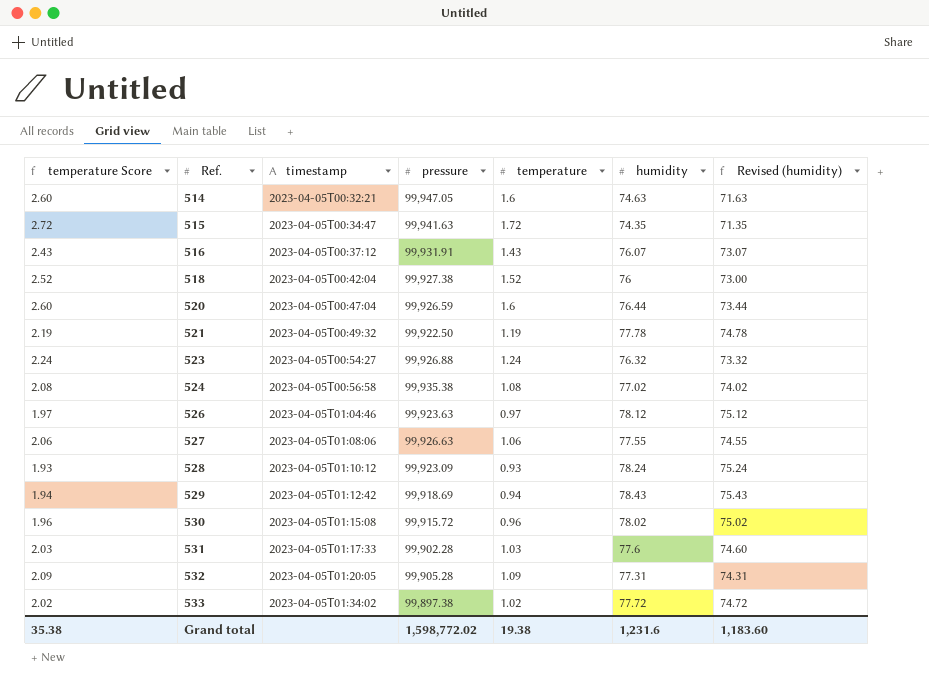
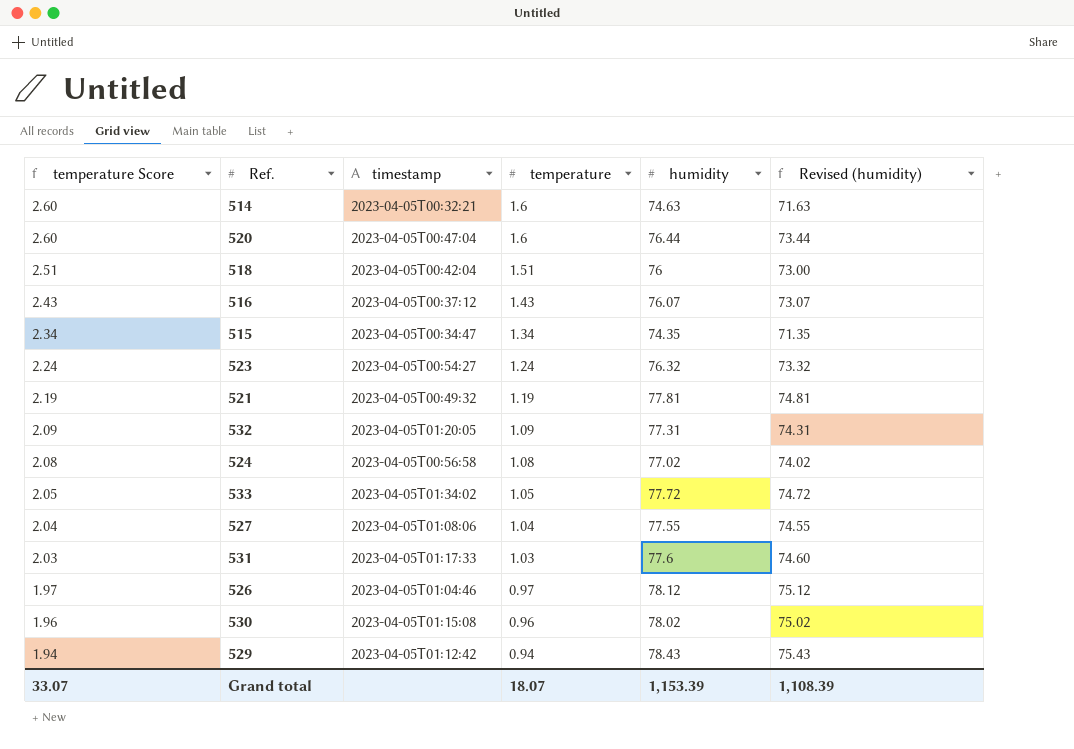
row order: Ref. ascending -> temperature Score descending
column pressure | position: 4 -> none
row 528: 1.93 | 2023-04-05T01:10:12 | 99,923.09 | 0.93 | 78.24 | 75.24 -> none
518 | temperature Score: 2.52 -> 2.51
518 | temperature: 1.52 -> 1.51
515 | temperature Score: 2.72 -> 2.34
515 | temperature: 1.72 -> 1.34
521 | humidity: 77.78 -> 77.81
521 | Revised (humidity): 74.78 -> 74.81
533 | temperature Score: 2.02 -> 2.05
533 | temperature: 1.02 -> 1.05
527 | temperature Score: 2.06 -> 2.04
527 | temperature: 1.06 -> 1.04
Grand total | temperature Score: 35.38 -> 33.07
Grand total | temperature: 19.38 -> 18.07
Grand total | humidity: 1,231.6 -> 1,153.39
Grand total | Revised (humidity): 1,183.60 -> 1,108.39

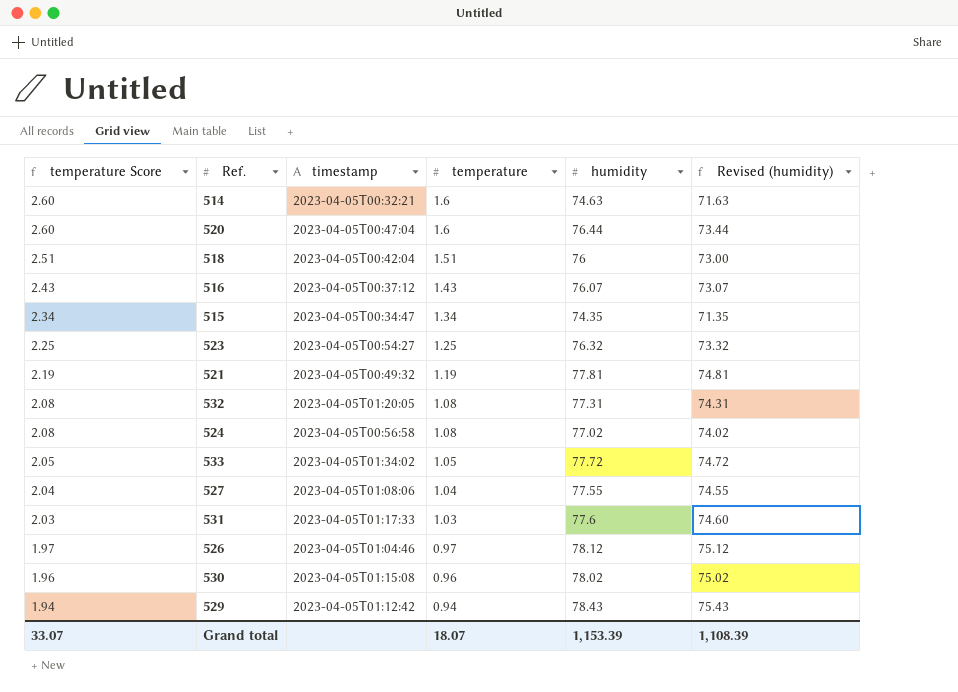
523 | temperature Score: 2.24 -> 2.25
523 | temperature: 1.24 -> 1.25
532 | temperature Score: 2.09 -> 2.08
532 | temperature: 1.09 -> 1.08

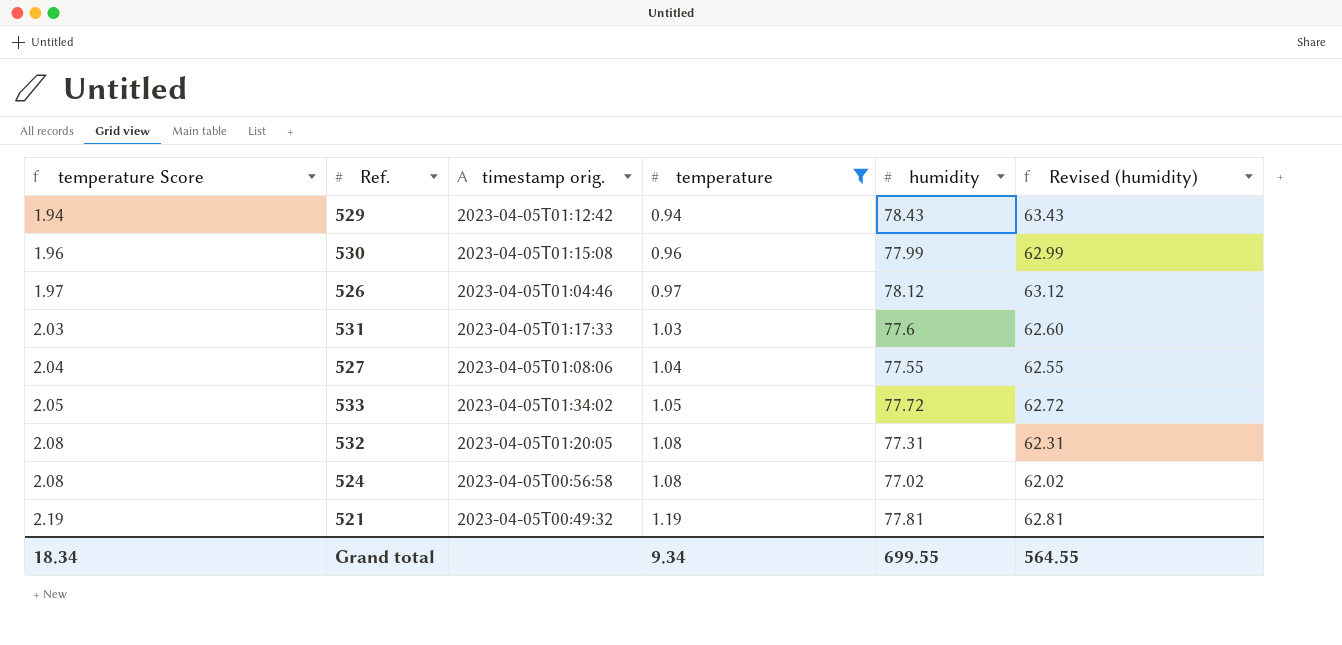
filter: none -> temperature <= 1.19
row order: temperature Score descending -> temperature Score ascending
column name: timestamp -> timestamp orig.
column Revised (humidity) | formula: [humidity] - 3 -> [humidity] - 15
530 | humidity: 78.02 -> 77.99
Grand total | temperature Score: 33.07 -> 18.34
Grand total | temperature: 18.07 -> 9.34
Grand total | humidity: 1,153.39 -> 699.55
Grand total | Revised (humidity): 1,108.39 -> 564.55

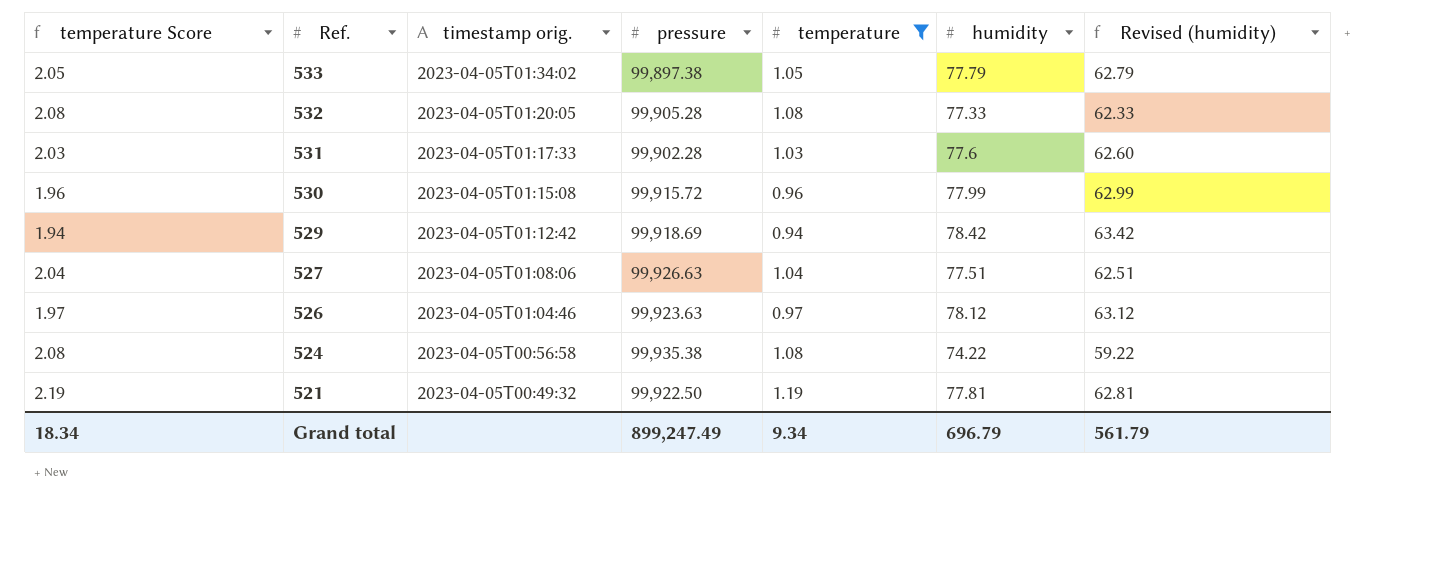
row order: temperature Score ascending -> Ref. descending
column pressure | position: none -> 4
533 | humidity: 77.72 -> 77.79
533 | Revised (humidity): 62.72 -> 62.79
532 | humidity: 77.31 -> 77.33
532 | Revised (humidity): 62.31 -> 62.33
529 | humidity: 78.43 -> 78.42
529 | Revised (humidity): 63.43 -> 63.42
527 | humidity: 77.55 -> 77.51
527 | Revised (humidity): 62.55 -> 62.51
524 | humidity: 77.02 -> 74.22
524 | Revised (humidity): 62.02 -> 59.22
Grand total | humidity: 699.55 -> 696.79
Grand total | Revised (humidity): 564.55 -> 561.79

